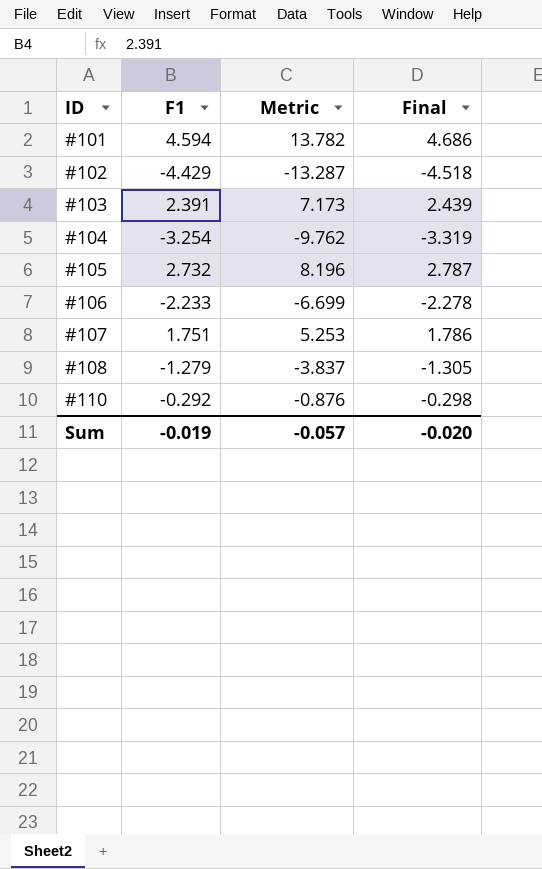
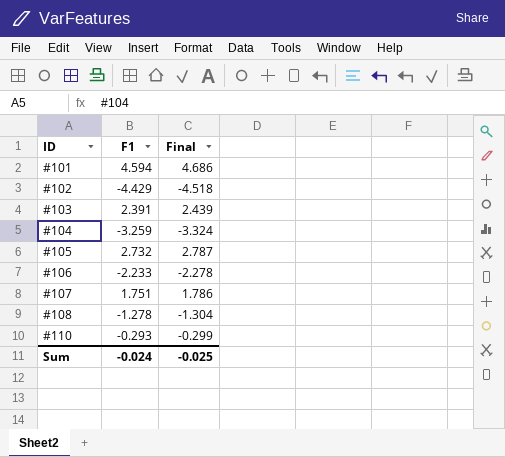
column Metric | formula: [F1] * 3 -> none
#104 | F1: -3.254 -> -3.259
#104 | Final: -3.319 -> -3.324
#108 | F1: -1.279 -> -1.278
#108 | Final: -1.305 -> -1.304
#110 | F1: -0.292 -> -0.293
#110 | Final: -0.298 -> -0.299
Sum | F1: -0.019 -> -0.024
Sum | Final: -0.020 -> -0.025

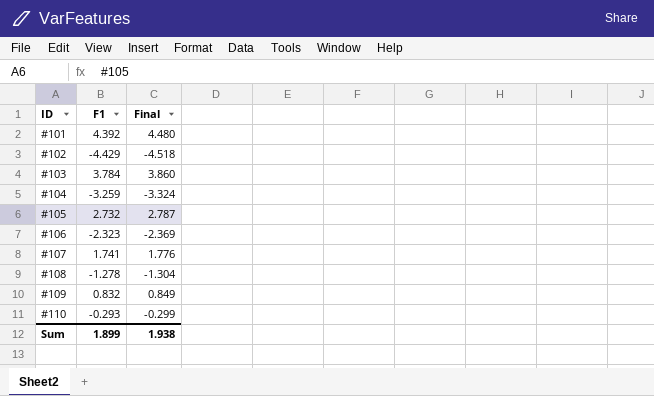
#101 | F1: 4.594 -> 4.392
#101 | Final: 4.686 -> 4.480
#103 | F1: 2.391 -> 3.784
#103 | Final: 2.439 -> 3.860
#106 | F1: -2.233 -> -2.323
#106 | Final: -2.278 -> -2.369
#107 | F1: 1.751 -> 1.741
#107 | Final: 1.786 -> 1.776
row #109: none -> 0.832 | 0.849
Sum | F1: -0.024 -> 1.899
Sum | Final: -0.025 -> 1.938

